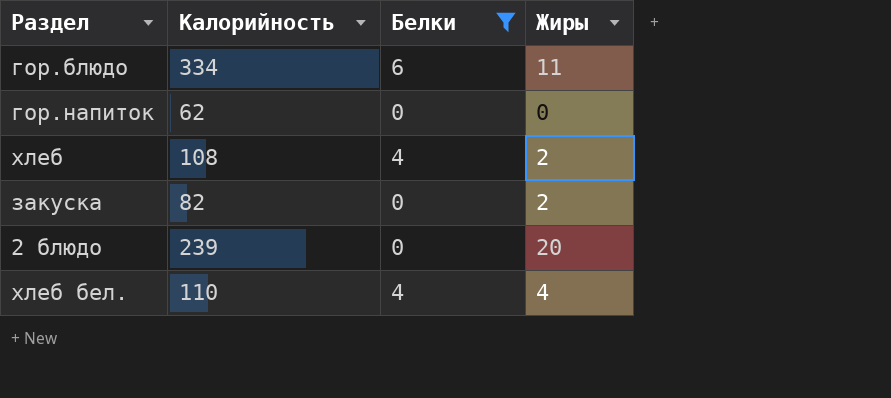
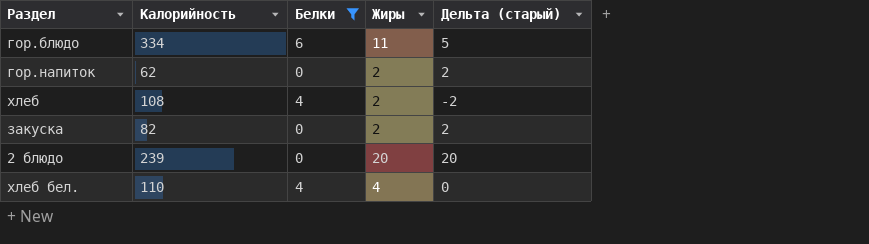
column Дельта (старый) | formula: none -> [Жиры] - [Белки]
гор.напиток | Жиры: 0 -> 2

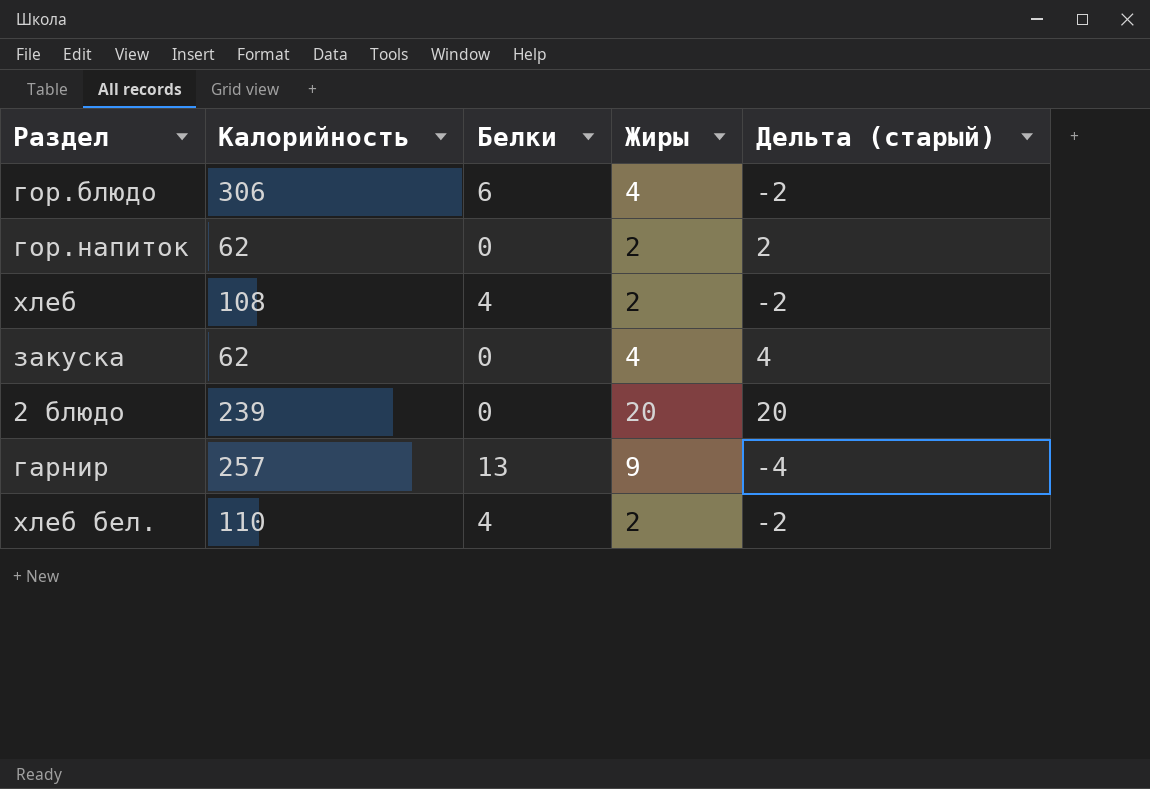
filter: Белки != 13 -> none
гор.блюдо | Калорийность: 334 -> 306
гор.блюдо | Жиры: 11 -> 4
гор.блюдо | Дельта (старый): 5 -> -2
закуска | Калорийность: 82 -> 62
закуска | Жиры: 2 -> 4
закуска | Дельта (старый): 2 -> 4
хлеб бел. | Жиры: 4 -> 2
хлеб бел. | Дельта (старый): 0 -> -2

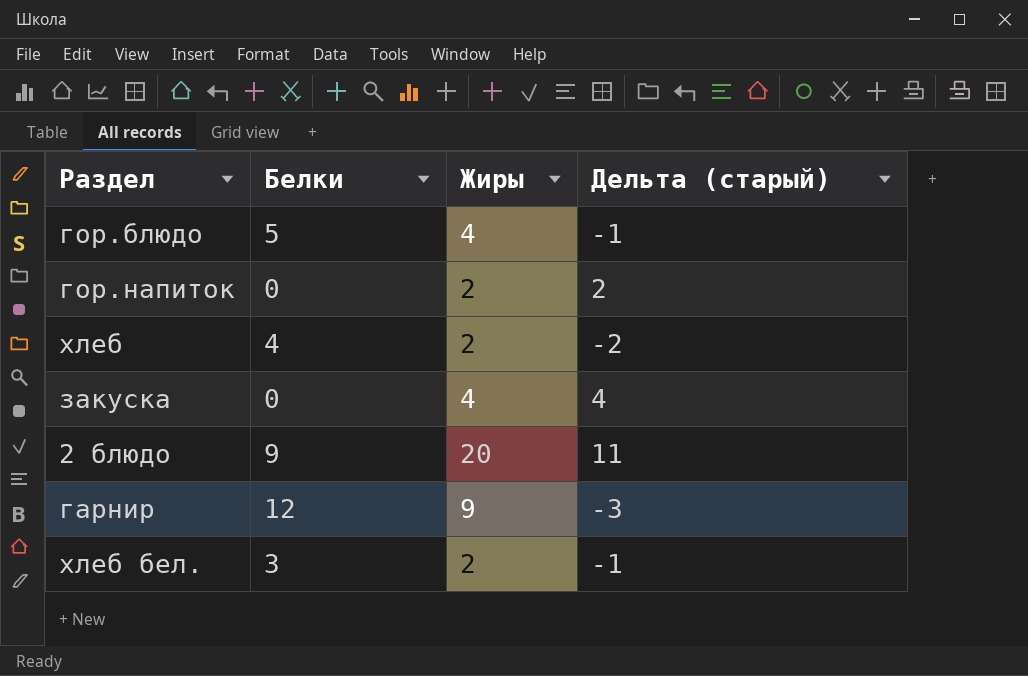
column Калорийность | position: 2 -> none
гор.блюдо | Белки: 6 -> 5
гор.блюдо | Дельта (старый): -2 -> -1
2 блюдо | Белки: 0 -> 9
2 блюдо | Дельта (старый): 20 -> 11
гарнир | Белки: 13 -> 12
гарнир | Дельта (старый): -4 -> -3
хлеб бел. | Белки: 4 -> 3
хлеб бел. | Дельта (старый): -2 -> -1

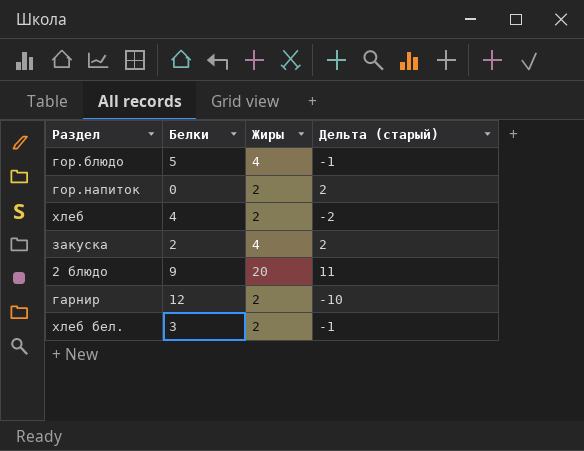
закуска | Белки: 0 -> 2
закуска | Дельта (старый): 4 -> 2
гарнир | Жиры: 9 -> 2
гарнир | Дельта (старый): -3 -> -10

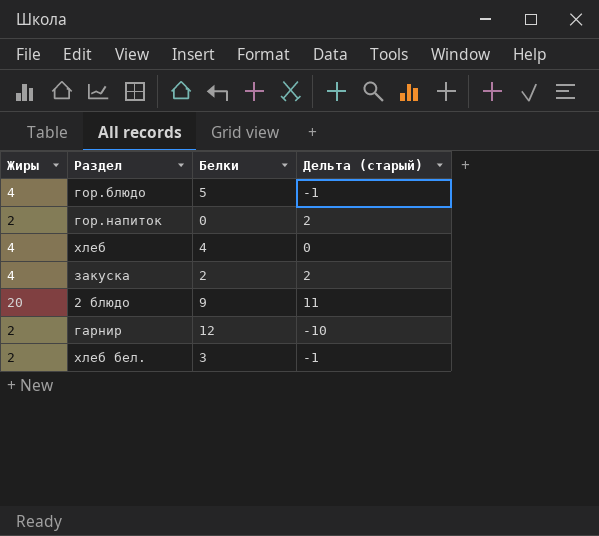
column Жиры | position: 3 -> 1
хлеб | Жиры: 2 -> 4
хлеб | Дельта (старый): -2 -> 0

